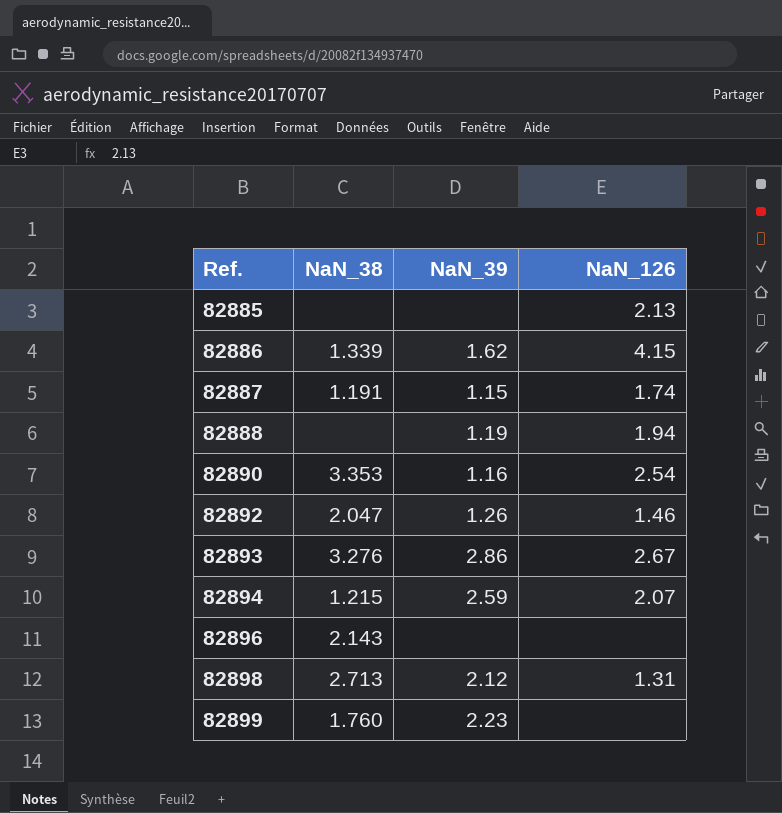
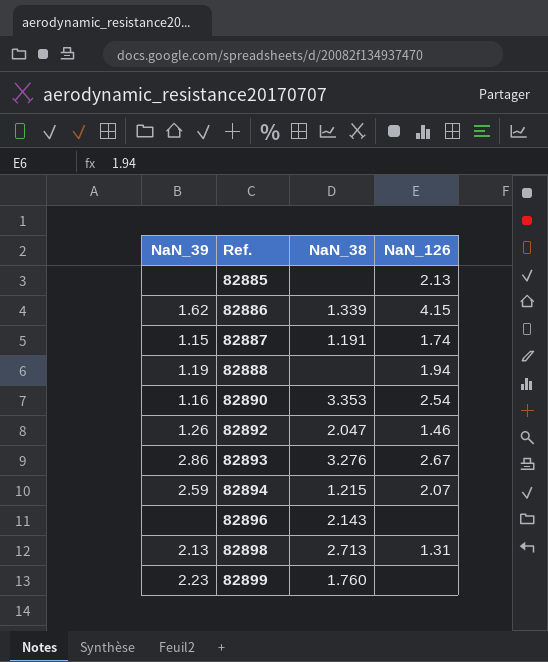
column NaN_39 | position: 3 -> 1
82898 | NaN_39: 2.12 -> 2.13

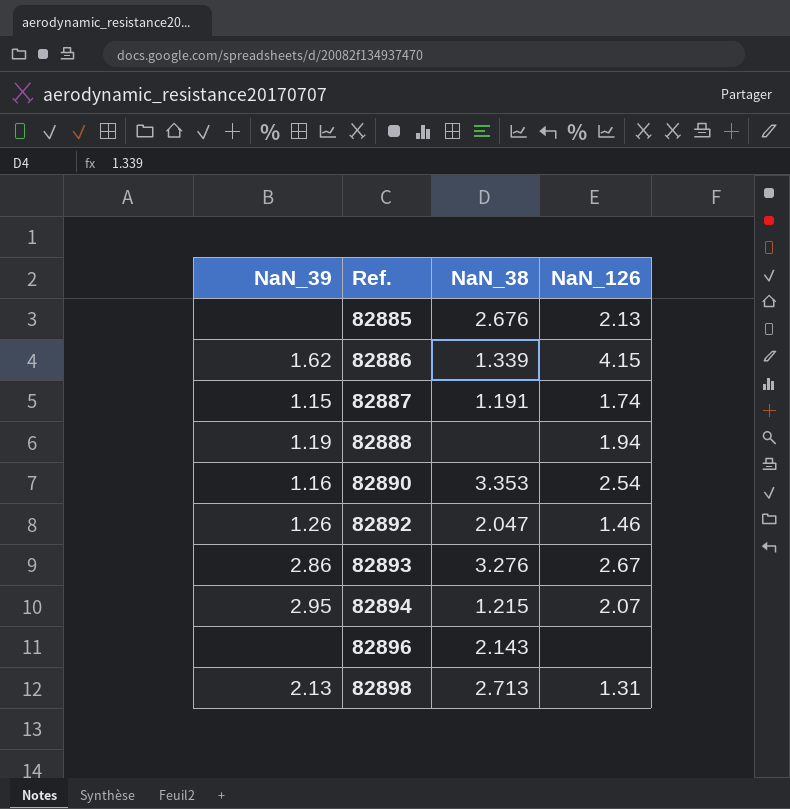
row 82899: 2.23 | 1.760 | none -> none
82885 | NaN_38: none -> 2.676
82894 | NaN_39: 2.59 -> 2.95

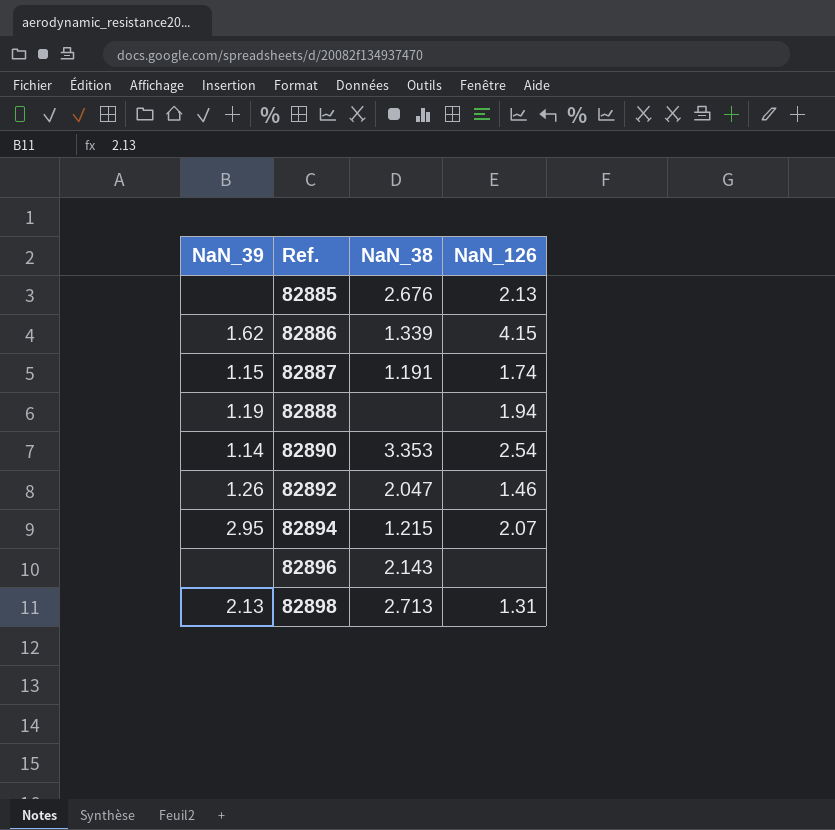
row 82893: 2.86 | 3.276 | 2.67 -> none
82890 | NaN_39: 1.16 -> 1.14

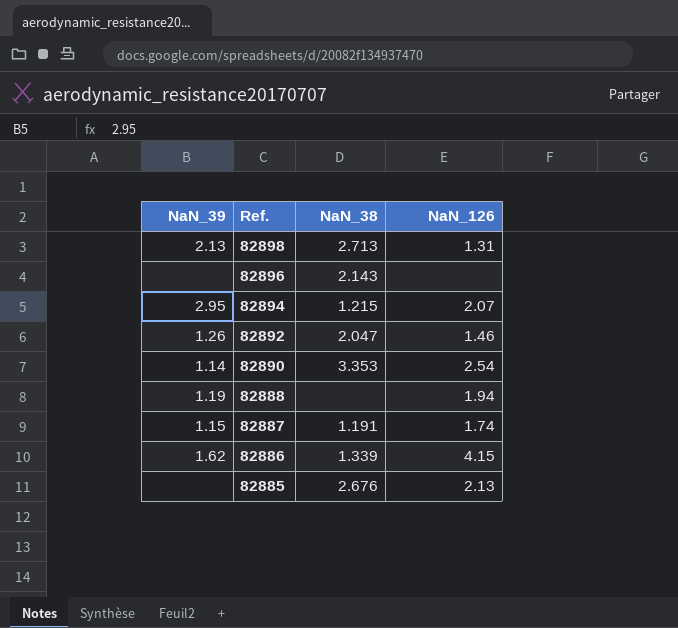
row order: Ref. ascending -> Ref. descending

